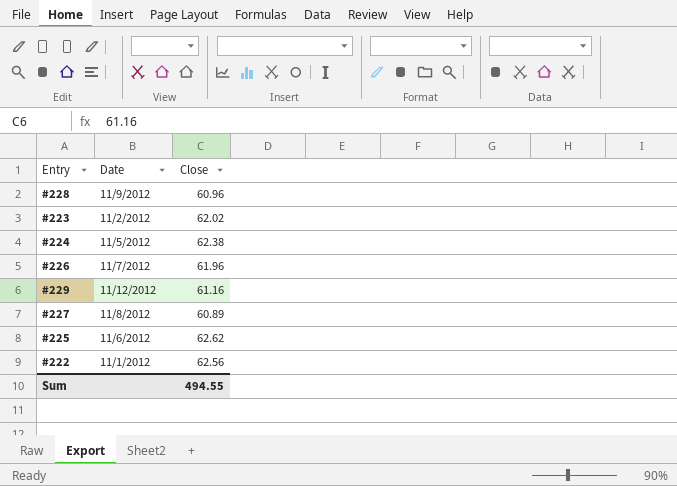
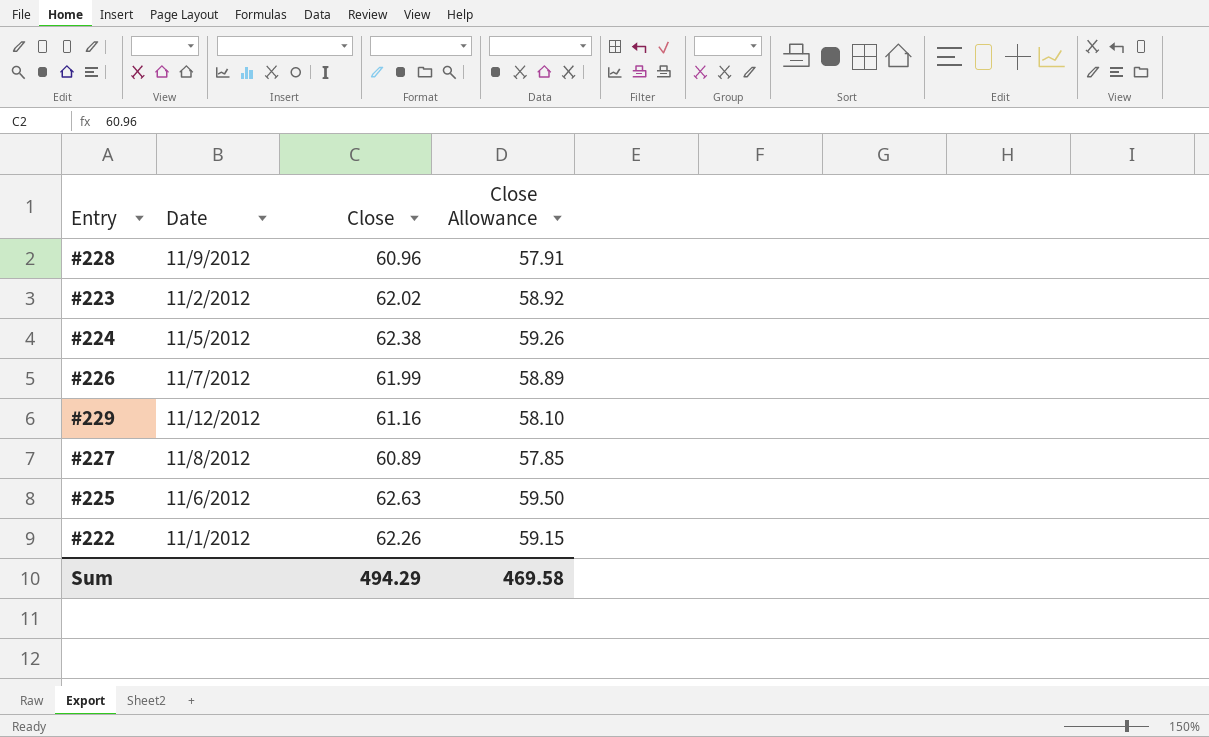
column Close Allowance | formula: none -> [Close] * 0.95
#226 | Close: 61.96 -> 61.99
#225 | Close: 62.62 -> 62.63
#222 | Close: 62.56 -> 62.26
Sum | Close: 494.55 -> 494.29

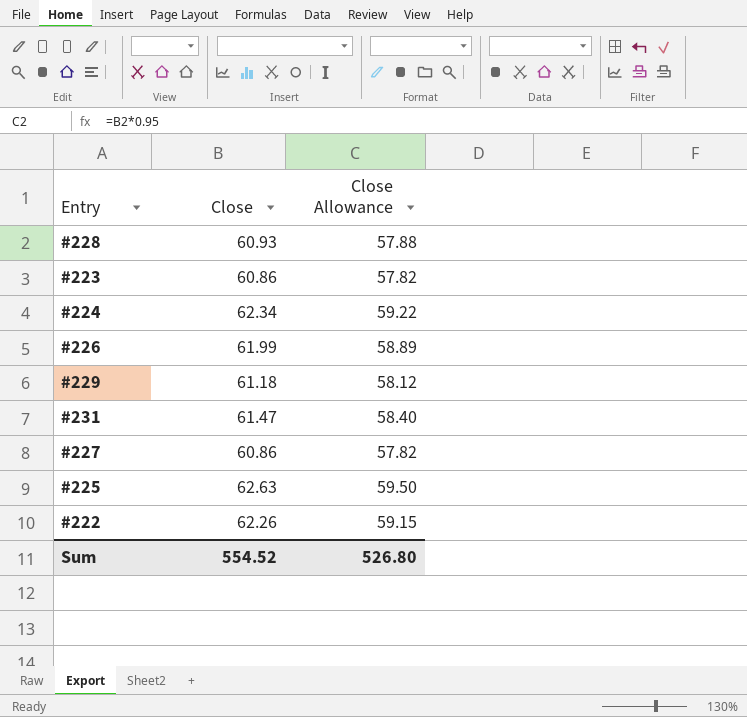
column Date | position: 2 -> none
#228 | Close: 60.96 -> 60.93
#228 | Close Allowance: 57.91 -> 57.88
#223 | Close: 62.02 -> 60.86
#223 | Close Allowance: 58.92 -> 57.82
#224 | Close: 62.38 -> 62.34
#224 | Close Allowance: 59.26 -> 59.22
#229 | Close: 61.16 -> 61.18
#229 | Close Allowance: 58.10 -> 58.12
row #231: none -> 61.47 | 58.40
#227 | Close: 60.89 -> 60.86
#227 | Close Allowance: 57.85 -> 57.82
Sum | Close: 494.29 -> 554.52
Sum | Close Allowance: 469.58 -> 526.80

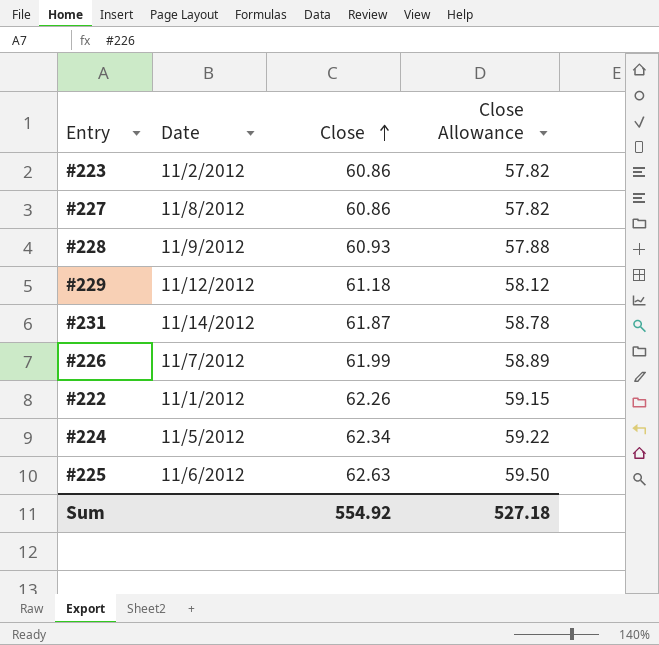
row order: none -> Close ascending
column Date | position: none -> 2
#231 | Close: 61.47 -> 61.87
#231 | Close Allowance: 58.40 -> 58.78
Sum | Close: 554.52 -> 554.92
Sum | Close Allowance: 526.80 -> 527.18

